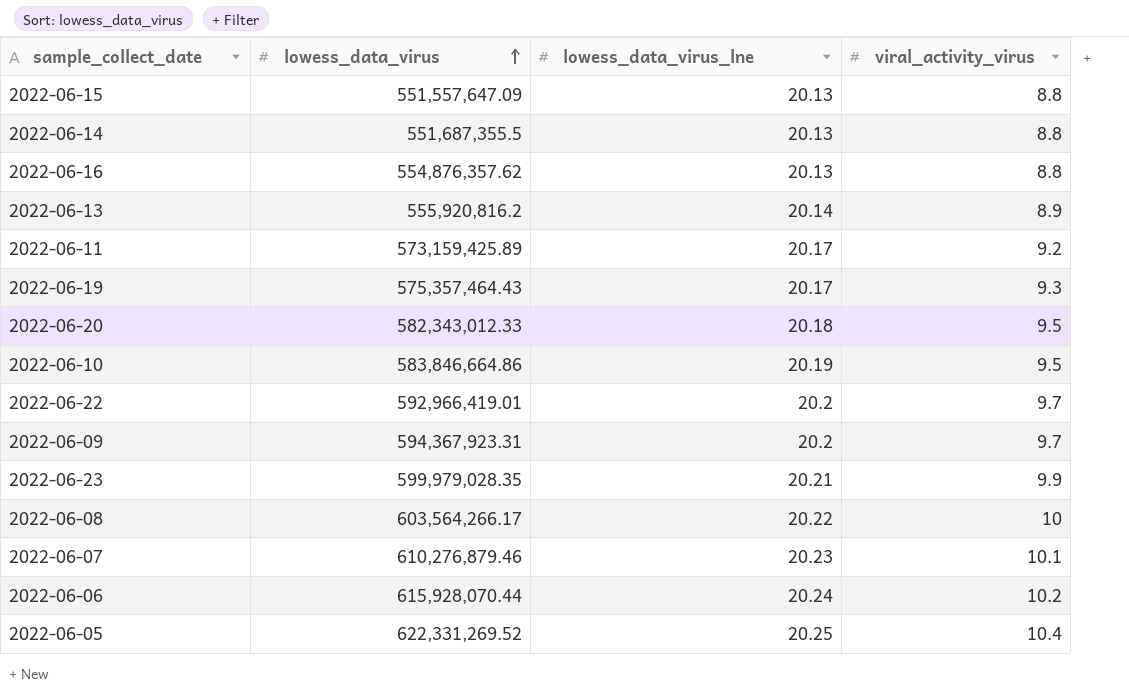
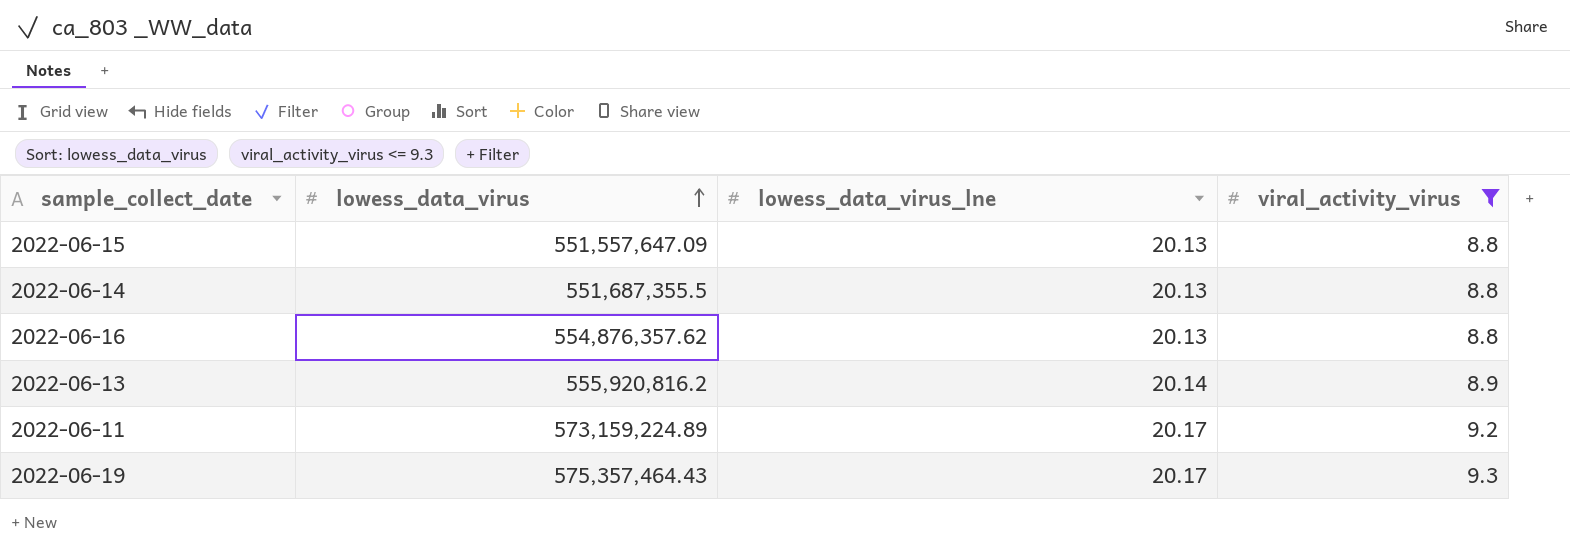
filter: none -> viral_activity_virus <= 9.3
2022-06-11 | lowess_data_virus: 573,159,425.89 -> 573,159,224.89

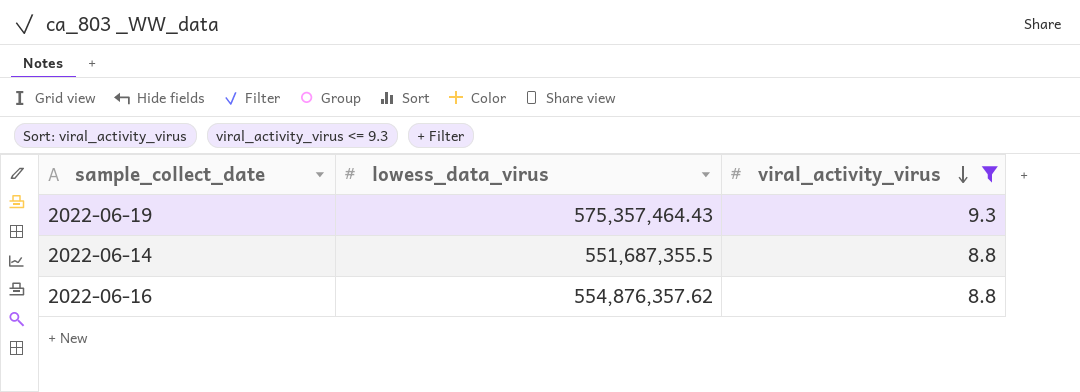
row order: lowess_data_virus ascending -> viral_activity_virus descending
column lowess_data_virus_lne | position: 3 -> none
row 2022-06-15: 551,557,647.09 | 20.13 | 8.8 -> none
row 2022-06-13: 555,920,816.2 | 20.14 | 8.9 -> none
row 2022-06-11: 573,159,224.89 | 20.17 | 9.2 -> none

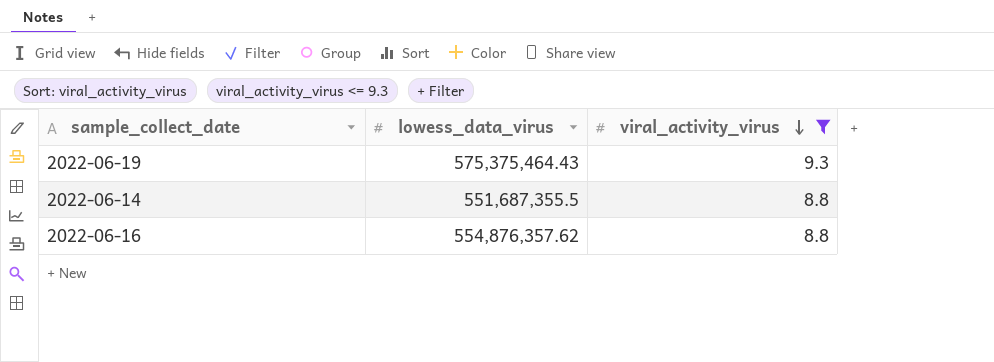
2022-06-19 | lowess_data_virus: 575,357,464.43 -> 575,375,464.43

